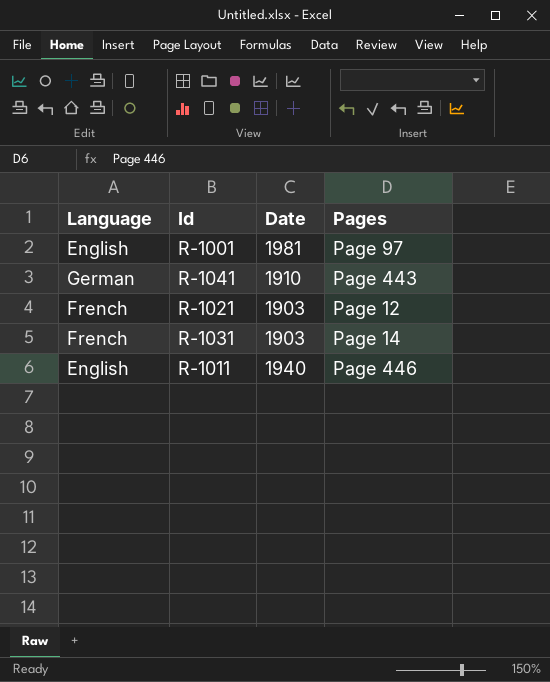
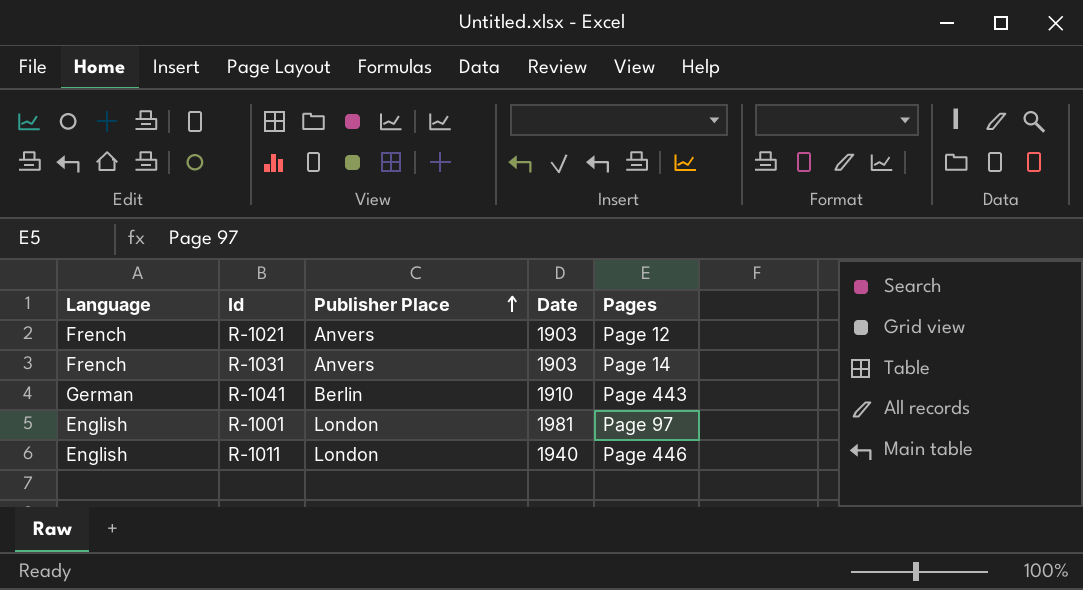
row order: none -> Publisher Place ascending
column Publisher Place | position: none -> 3

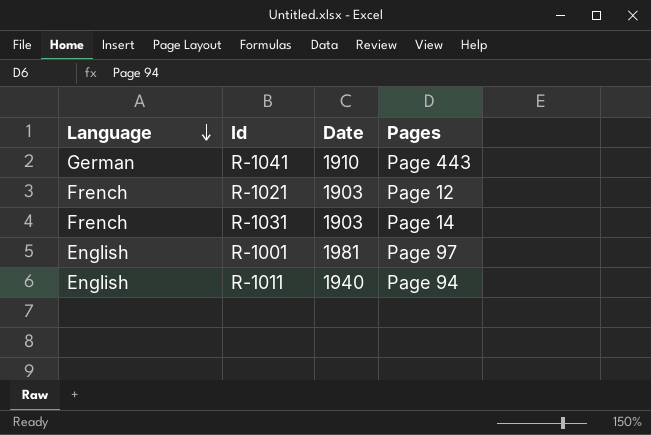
row order: Publisher Place ascending -> Language descending
column Publisher Place | position: 3 -> none
R-1011 | Pages: Page 446 -> Page 94

